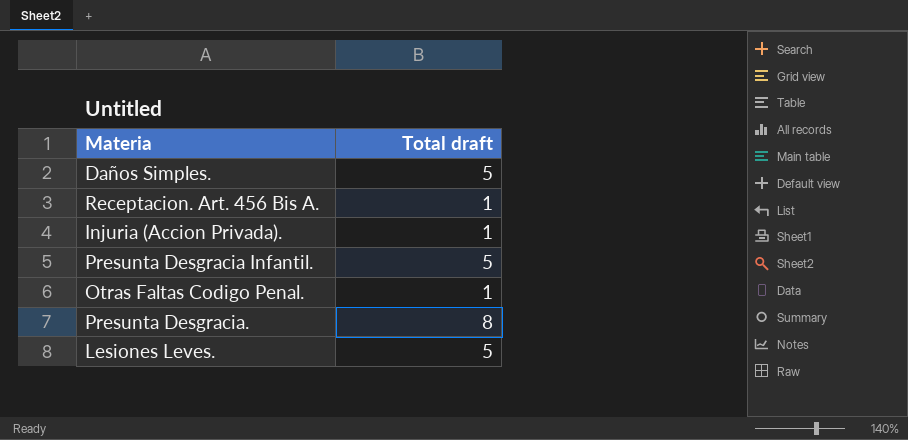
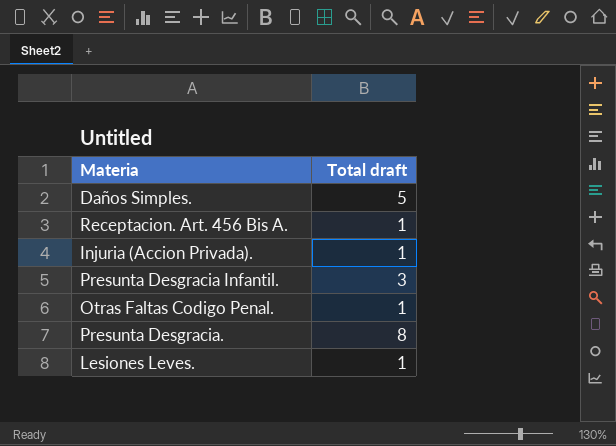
Presunta Desgracia Infantil. | Total draft: 5 -> 3
Lesiones Leves. | Total draft: 5 -> 1

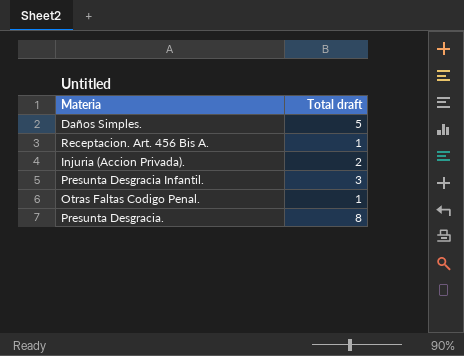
row Lesiones Leves.: 1 -> none
Injuria (Accion Privada). | Total draft: 1 -> 2

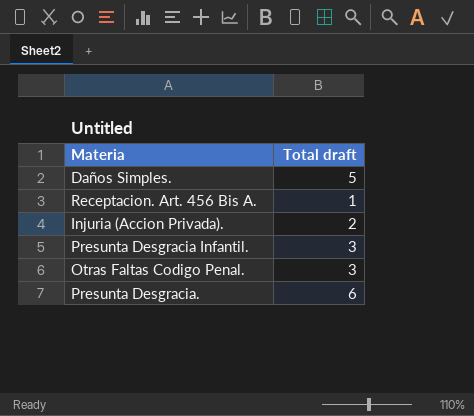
Otras Faltas Codigo Penal. | Total draft: 1 -> 3
Presunta Desgracia. | Total draft: 8 -> 6

